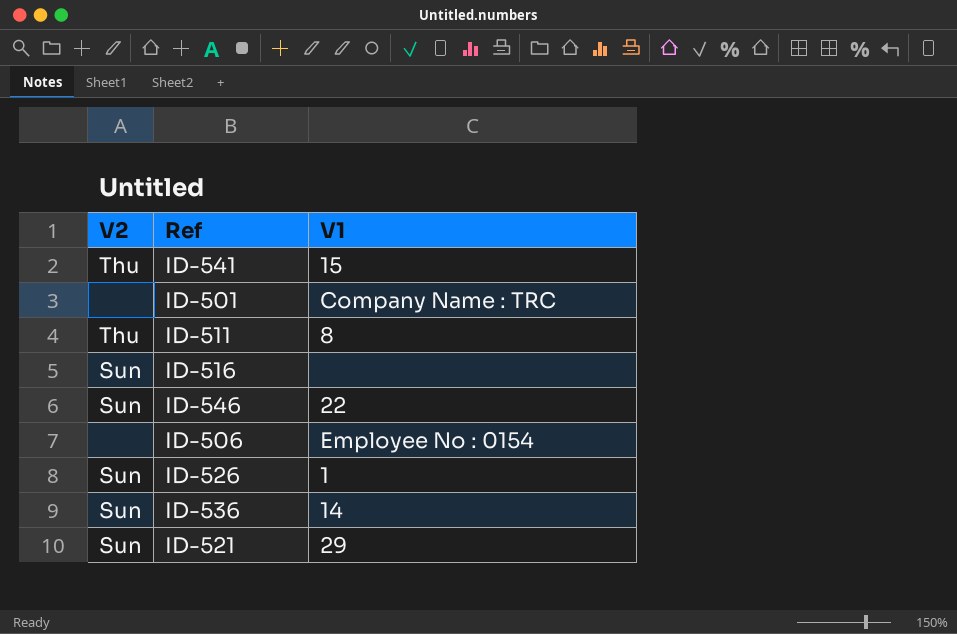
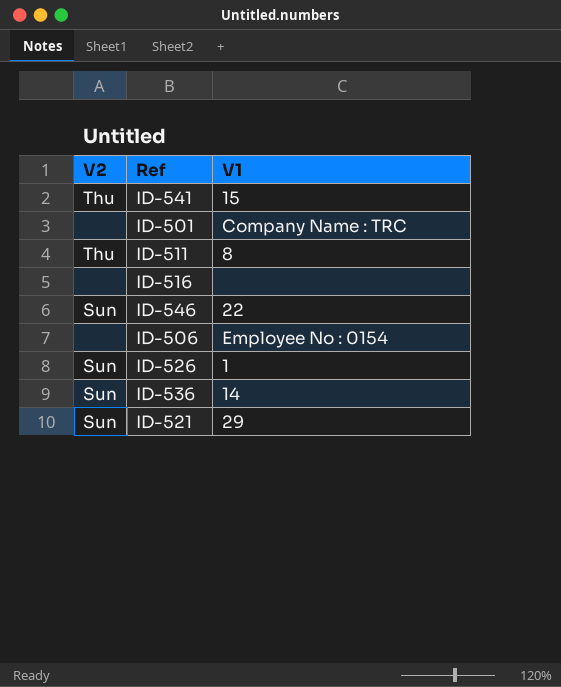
ID-516 | V2: Sun -> none

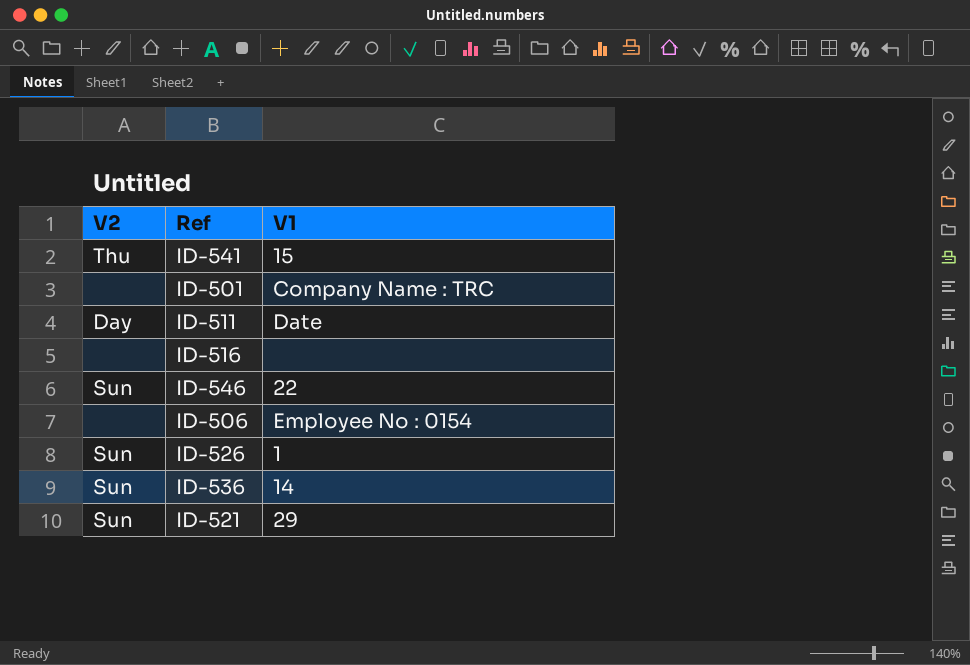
ID-511 | V2: Thu -> Day
ID-511 | V1: 8 -> Date

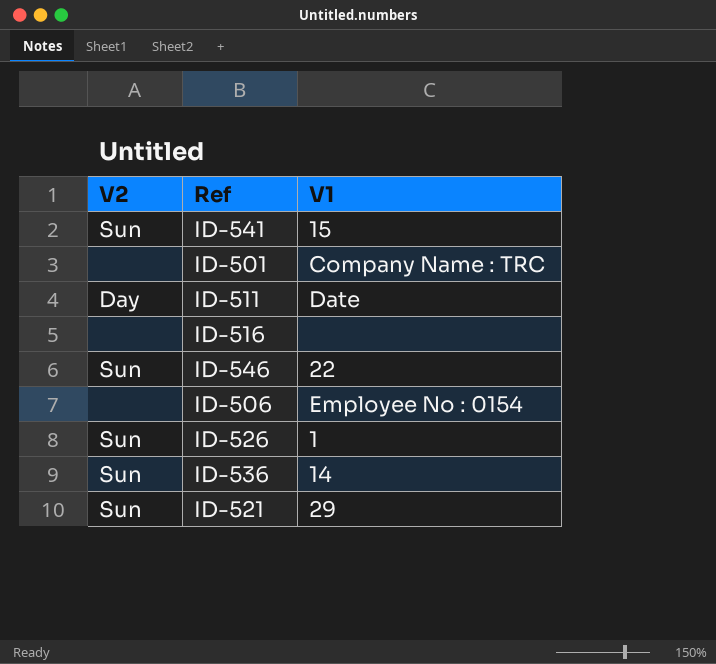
ID-541 | V2: Thu -> Sun

